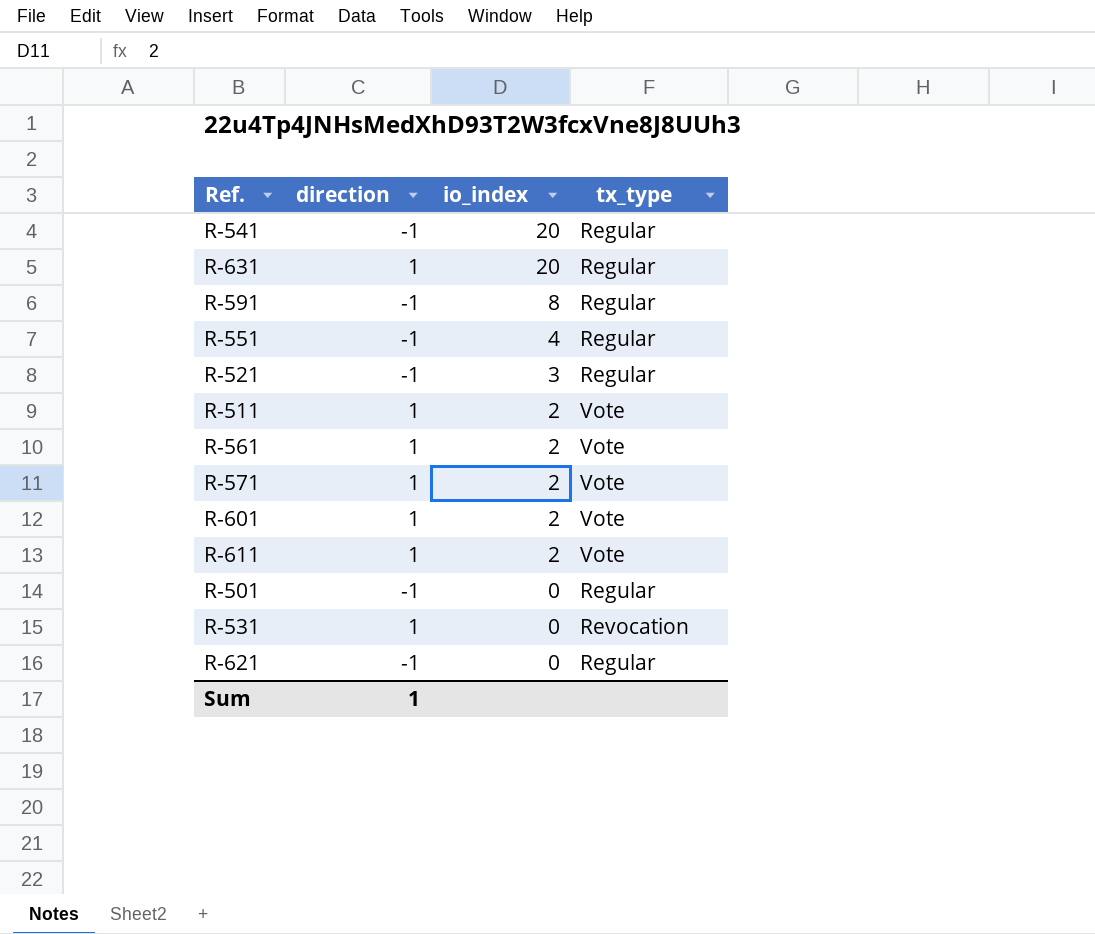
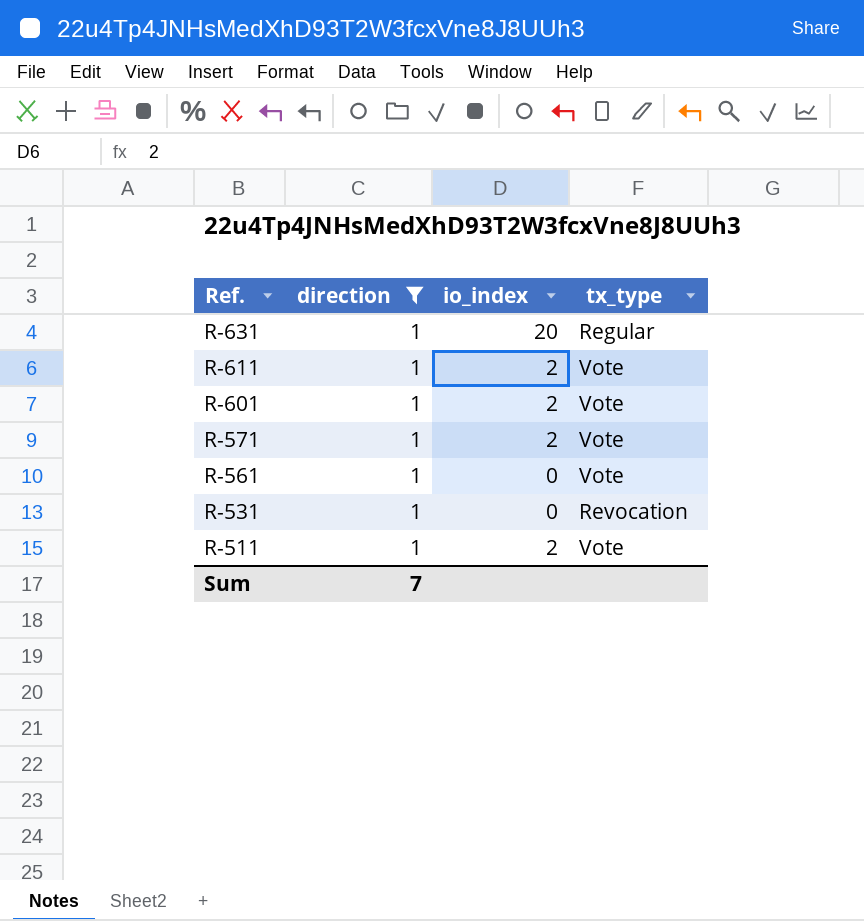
filter: none -> direction = 1
row order: io_index descending -> Ref. descending
R-561 | io_index: 2 -> 0
Sum | direction: 1 -> 7

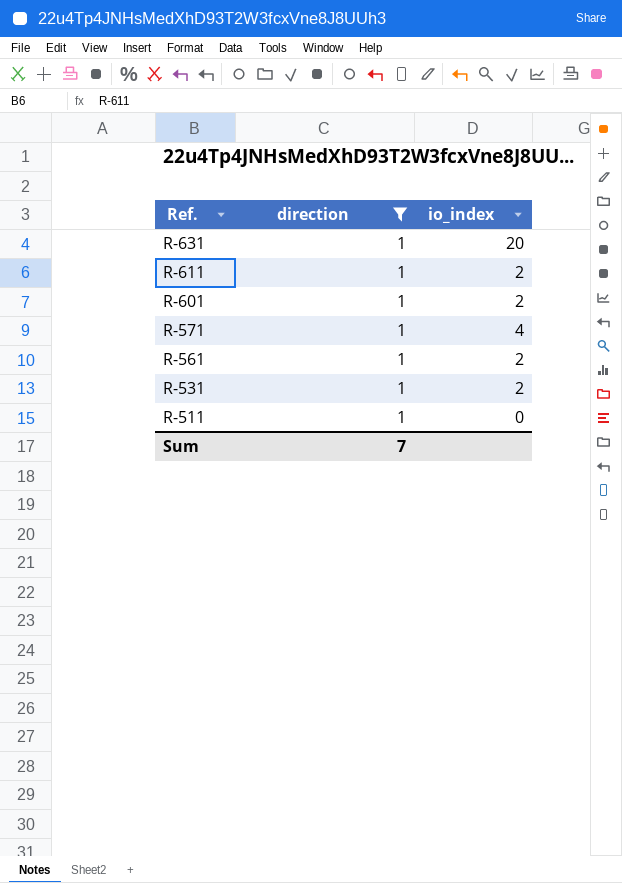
column tx_type | position: 4 -> none
R-571 | io_index: 2 -> 4
R-561 | io_index: 0 -> 2
R-531 | io_index: 0 -> 2
R-511 | io_index: 2 -> 0

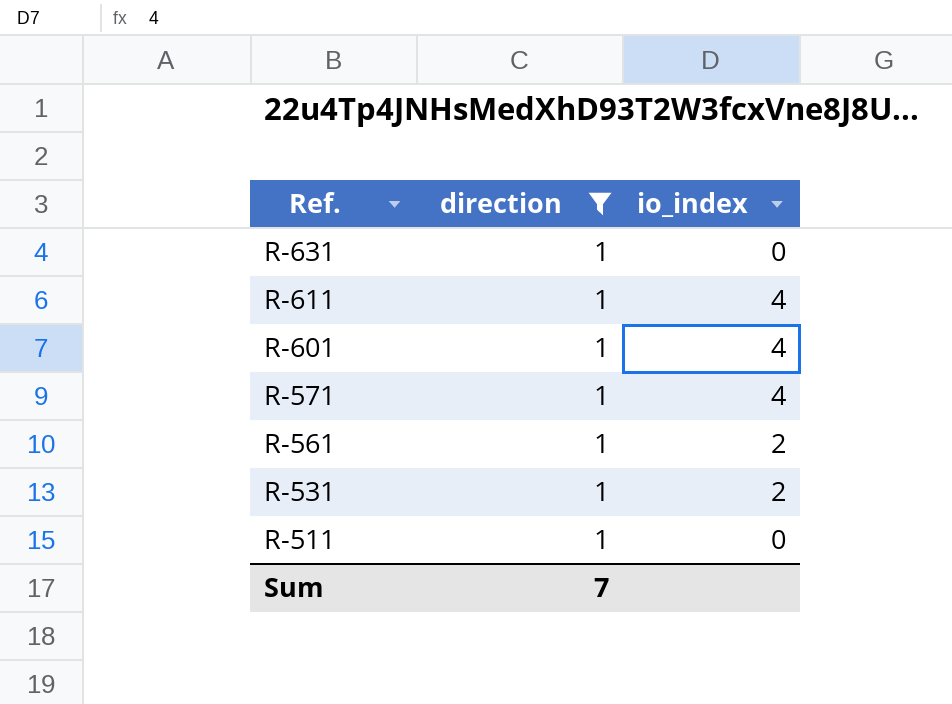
R-631 | io_index: 20 -> 0
R-611 | io_index: 2 -> 4
R-601 | io_index: 2 -> 4

